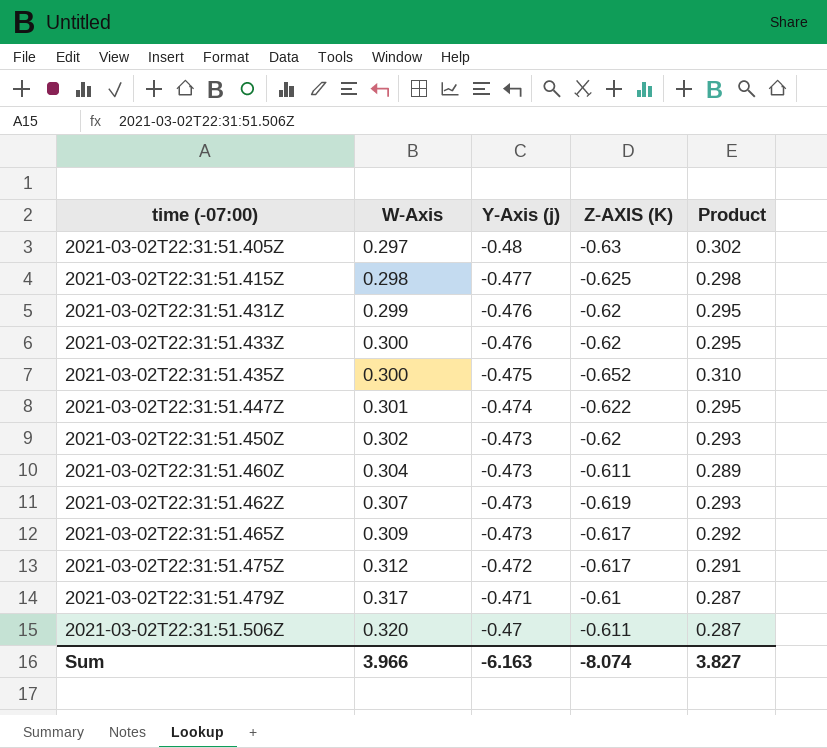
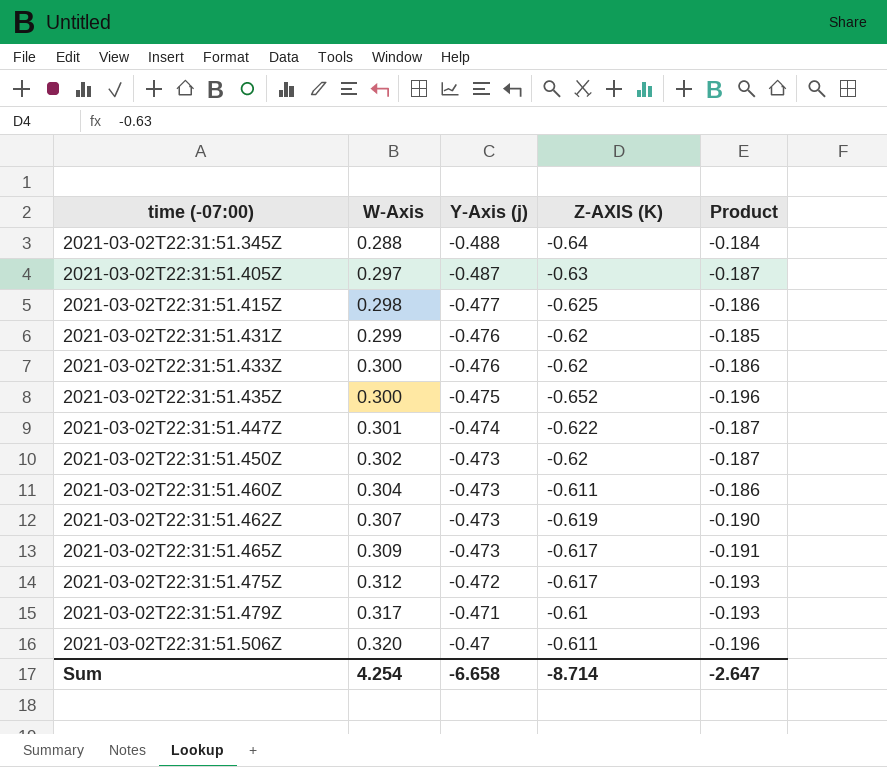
column Product | formula: [Y-Axis (j)] * [Z-AXIS (K)] -> [W-Axis] * [Z-AXIS (K)]
row 2021-03-02T22:31:51.345Z: none -> 0.288 | -0.488 | -0.64 | -0.184
2021-03-02T22:31:51.405Z | Y-Axis (j): -0.48 -> -0.487
Sum | W-Axis: 3.966 -> 4.254
Sum | Y-Axis (j): -6.163 -> -6.658
Sum | Z-AXIS (K): -8.074 -> -8.714
Sum | Product: 3.827 -> -2.647

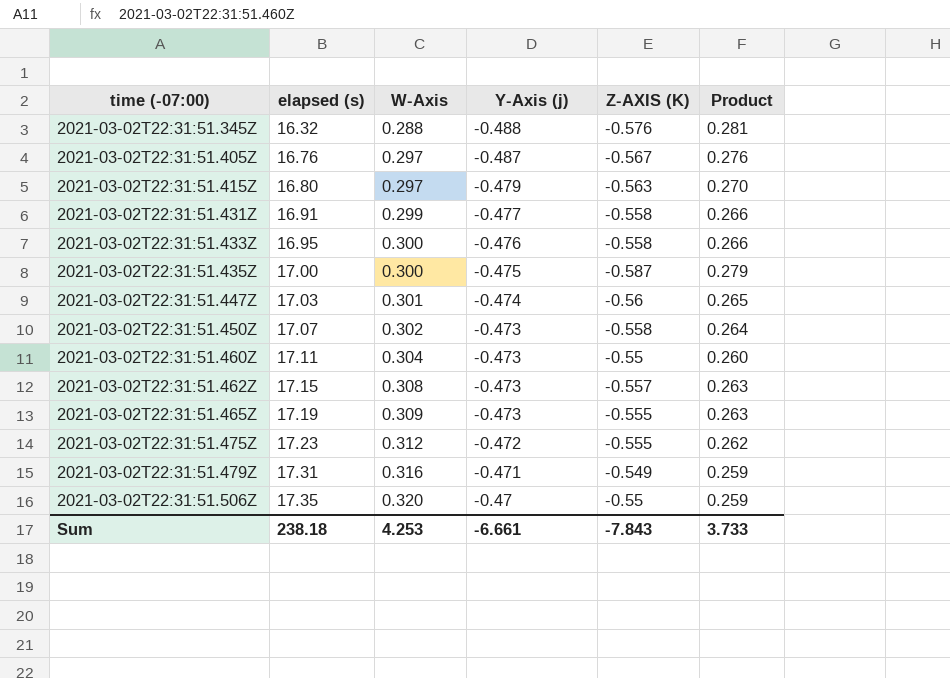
column elapsed (s) | position: none -> 2
column Product | formula: [W-Axis] * [Z-AXIS (K)] -> [Y-Axis (j)] * [Z-AXIS (K)]
2021-03-02T22:31:51.345Z | Z-AXIS (K): -0.64 -> -0.576
2021-03-02T22:31:51.405Z | Z-AXIS (K): -0.63 -> -0.567
2021-03-02T22:31:51.415Z | W-Axis: 0.298 -> 0.297
2021-03-02T22:31:51.415Z | Y-Axis (j): -0.477 -> -0.479
2021-03-02T22:31:51.415Z | Z-AXIS (K): -0.625 -> -0.563
2021-03-02T22:31:51.431Z | Y-Axis (j): -0.476 -> -0.477
2021-03-02T22:31:51.431Z | Z-AXIS (K): -0.62 -> -0.558
2021-03-02T22:31:51.433Z | Z-AXIS (K): -0.62 -> -0.558
2021-03-02T22:31:51.435Z | Z-AXIS (K): -0.652 -> -0.587
2021-03-02T22:31:51.447Z | Z-AXIS (K): -0.622 -> -0.56
2021-03-02T22:31:51.450Z | Z-AXIS (K): -0.62 -> -0.558
2021-03-02T22:31:51.460Z | Z-AXIS (K): -0.611 -> -0.55
2021-03-02T22:31:51.462Z | W-Axis: 0.307 -> 0.308
2021-03-02T22:31:51.462Z | Z-AXIS (K): -0.619 -> -0.557
2021-03-02T22:31:51.465Z | Z-AXIS (K): -0.617 -> -0.555
2021-03-02T22:31:51.475Z | Z-AXIS (K): -0.617 -> -0.555
2021-03-02T22:31:51.479Z | W-Axis: 0.317 -> 0.316
2021-03-02T22:31:51.479Z | Z-AXIS (K): -0.61 -> -0.549
2021-03-02T22:31:51.506Z | Z-AXIS (K): -0.611 -> -0.55
Sum | W-Axis: 4.254 -> 4.253
Sum | Y-Axis (j): -6.658 -> -6.661
Sum | Z-AXIS (K): -8.714 -> -7.843
Sum | Product: -2.647 -> 3.733

